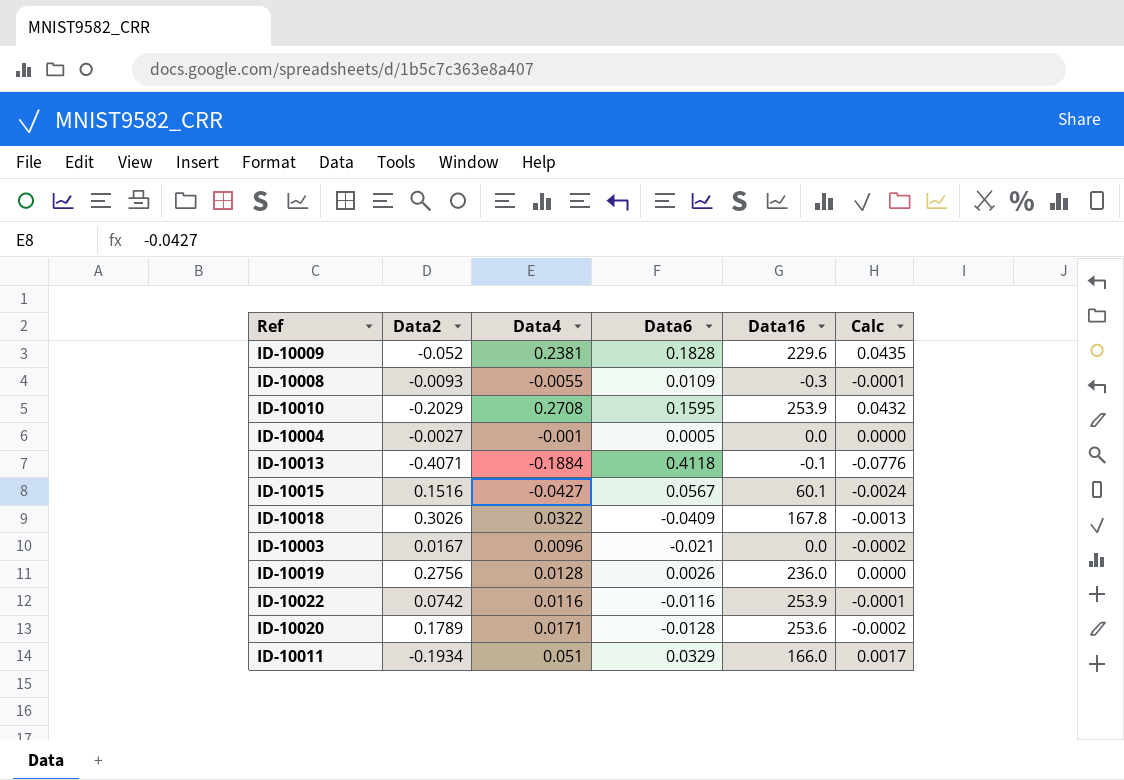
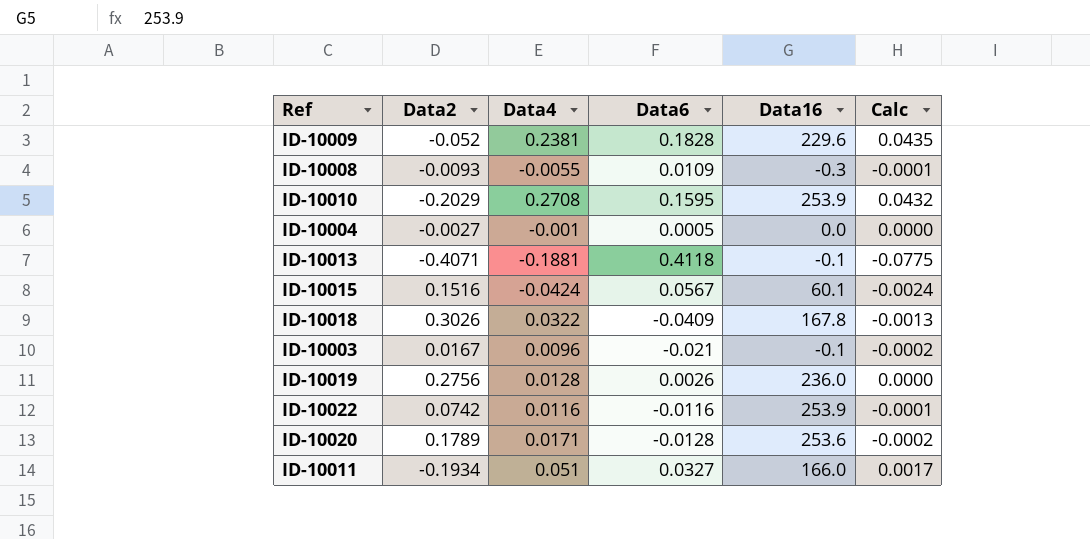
ID-10013 | Data4: -0.1884 -> -0.1881
ID-10013 | Calc: -0.0776 -> -0.0775
ID-10015 | Data4: -0.0427 -> -0.0424
ID-10003 | Data16: 0.0 -> -0.1
ID-10011 | Data6: 0.0329 -> 0.0327

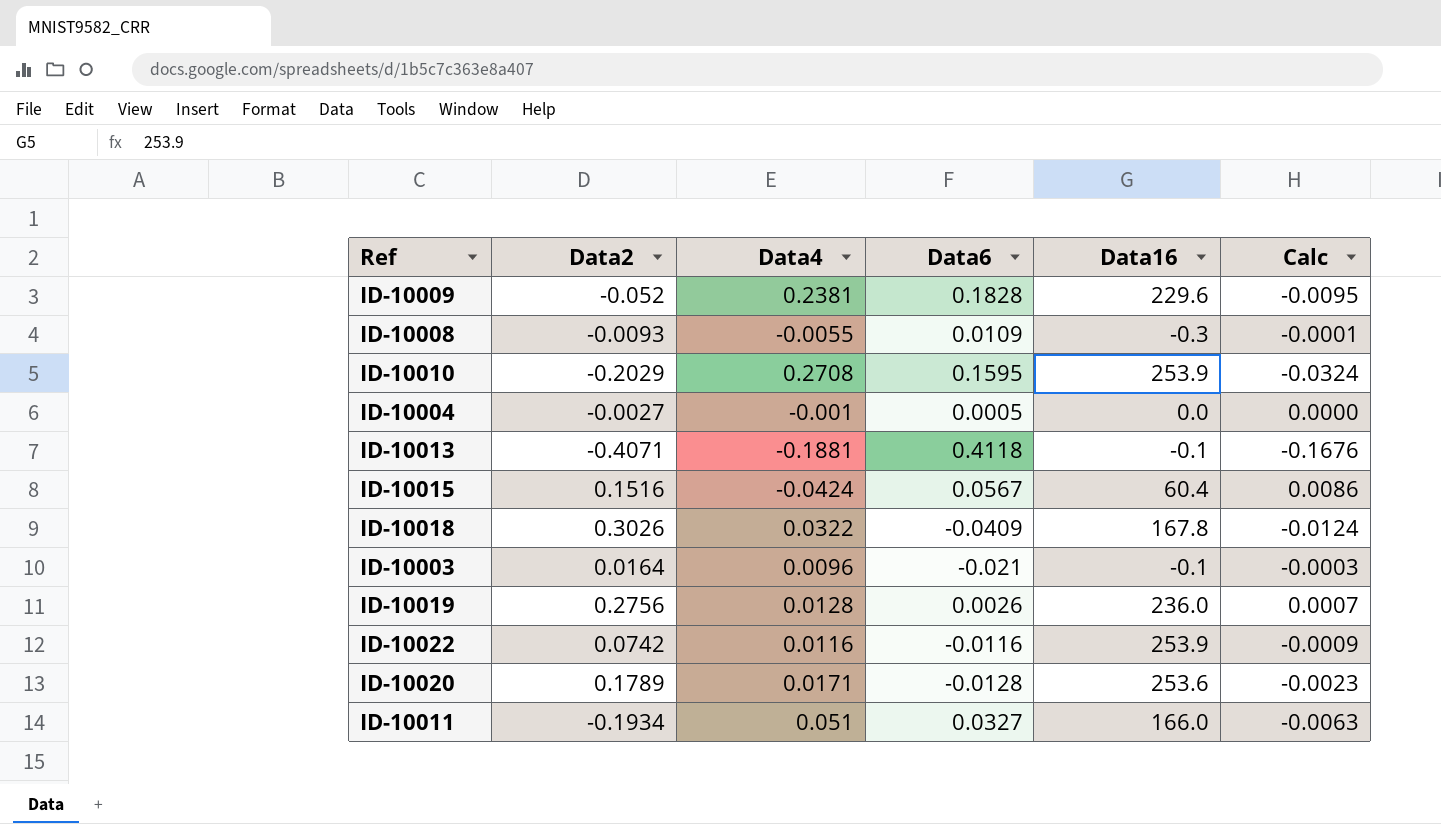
column Calc | formula: [Data4] * [Data6] -> [Data2] * [Data6]
ID-10015 | Data16: 60.1 -> 60.4
ID-10003 | Data2: 0.0167 -> 0.0164

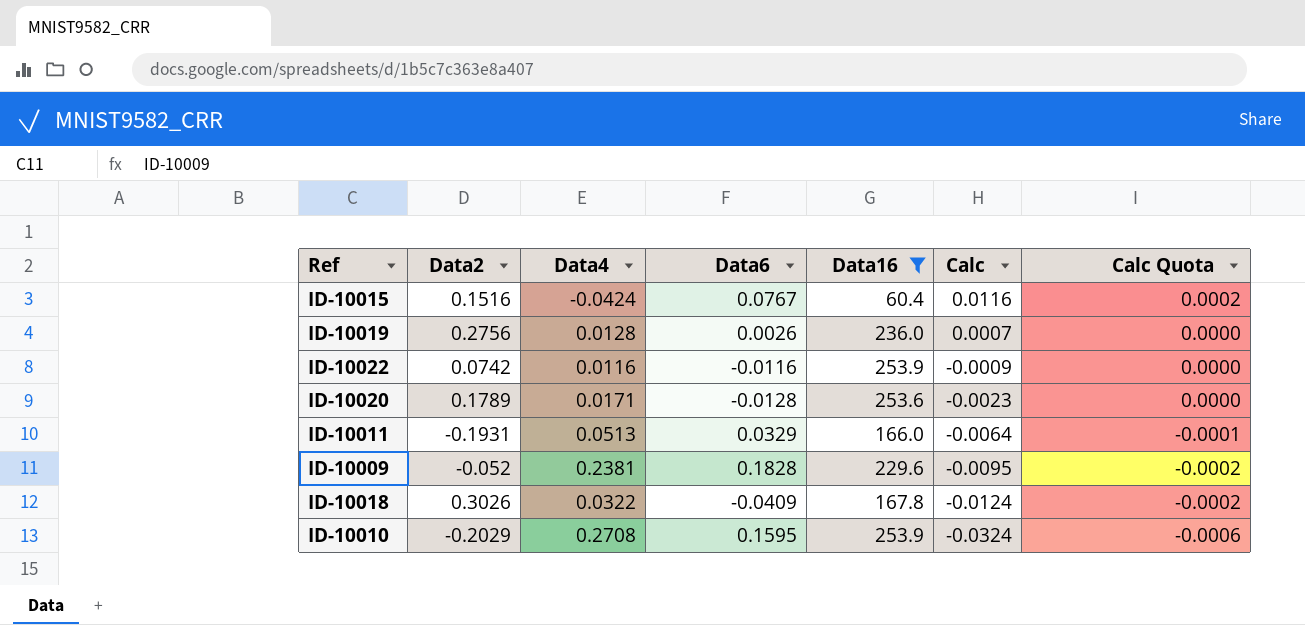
filter: none -> Data16 >= 60.4
row order: none -> Calc descending
column Calc Quota | formula: none -> [Calc] * 0.02
ID-10015 | Data6: 0.0567 -> 0.0767
ID-10015 | Calc: 0.0086 -> 0.0116
ID-10011 | Data2: -0.1934 -> -0.1931
ID-10011 | Data4: 0.051 -> 0.0513
ID-10011 | Data6: 0.0327 -> 0.0329
ID-10011 | Calc: -0.0063 -> -0.0064

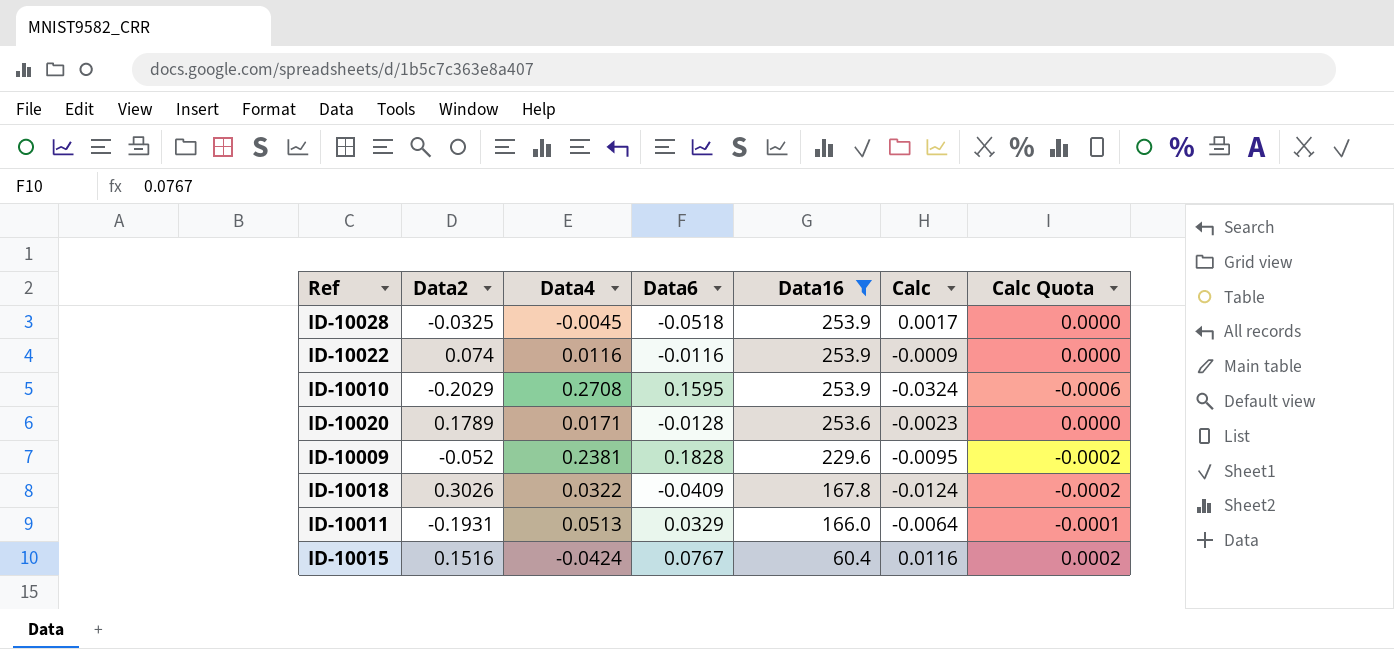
row order: Calc descending -> Data16 descending
row ID-10019: 0.2756 | 0.0128 | 0.0026 | 236.0 | 0.0007 | 0.0000 -> none
row ID-10028: none -> -0.0325 | -0.0045 | -0.0518 | 253.9 | 0.0017 | 0.0000
ID-10022 | Data2: 0.0742 -> 0.074

